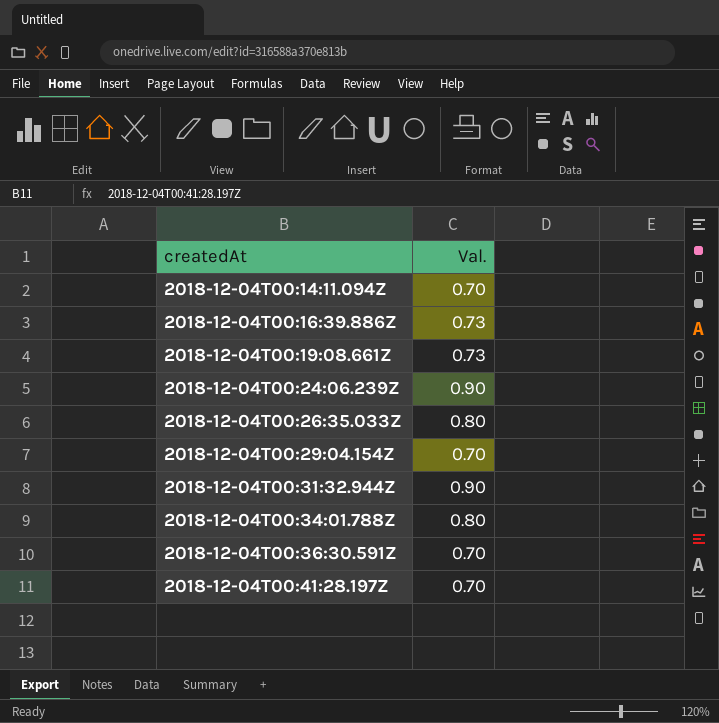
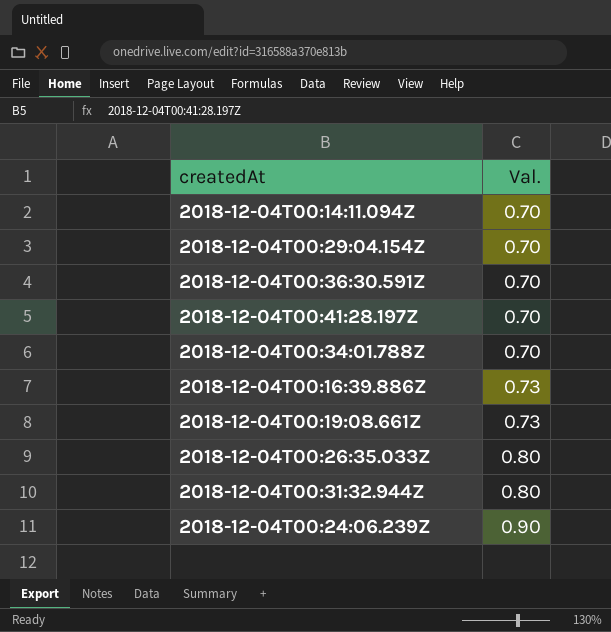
row order: createdAt ascending -> Val. ascending
2018-12-04T00:34:01.788Z | Val.: 0.80 -> 0.70
2018-12-04T00:31:32.944Z | Val.: 0.90 -> 0.80

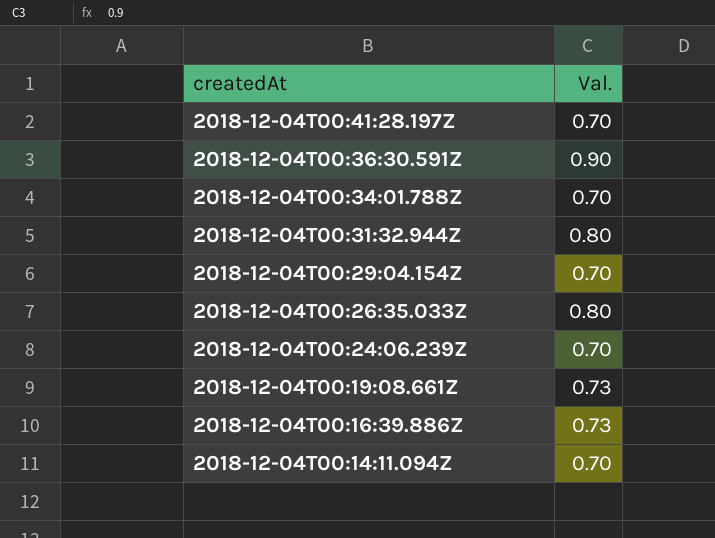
row order: Val. ascending -> createdAt descending
2018-12-04T00:36:30.591Z | Val.: 0.70 -> 0.90
2018-12-04T00:24:06.239Z | Val.: 0.90 -> 0.70

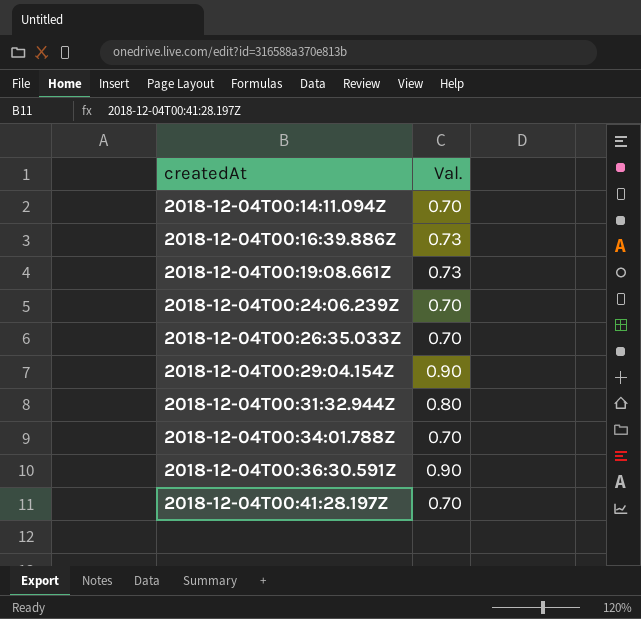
row order: createdAt descending -> createdAt ascending
2018-12-04T00:26:35.033Z | Val.: 0.80 -> 0.70
2018-12-04T00:29:04.154Z | Val.: 0.70 -> 0.90

